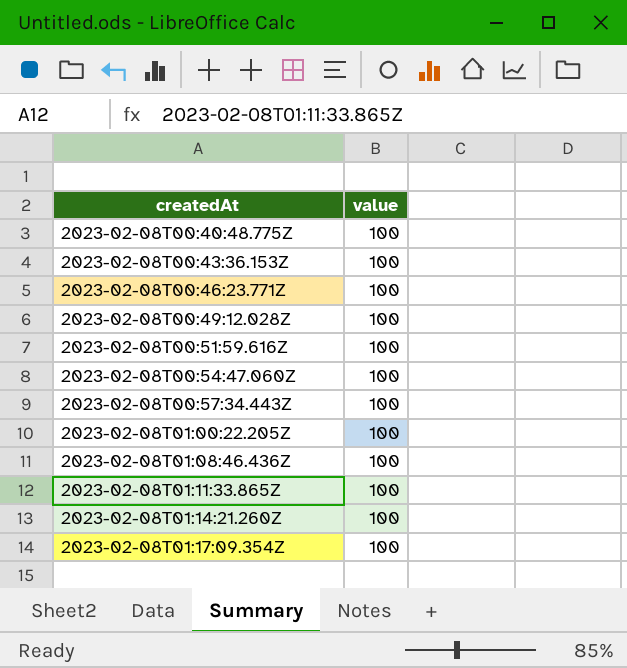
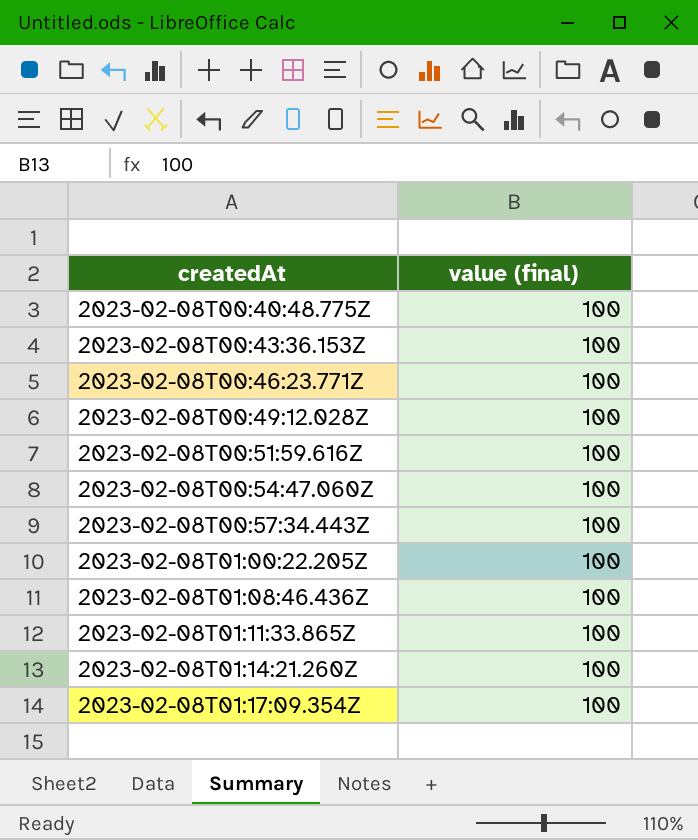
column name: value -> value (final)

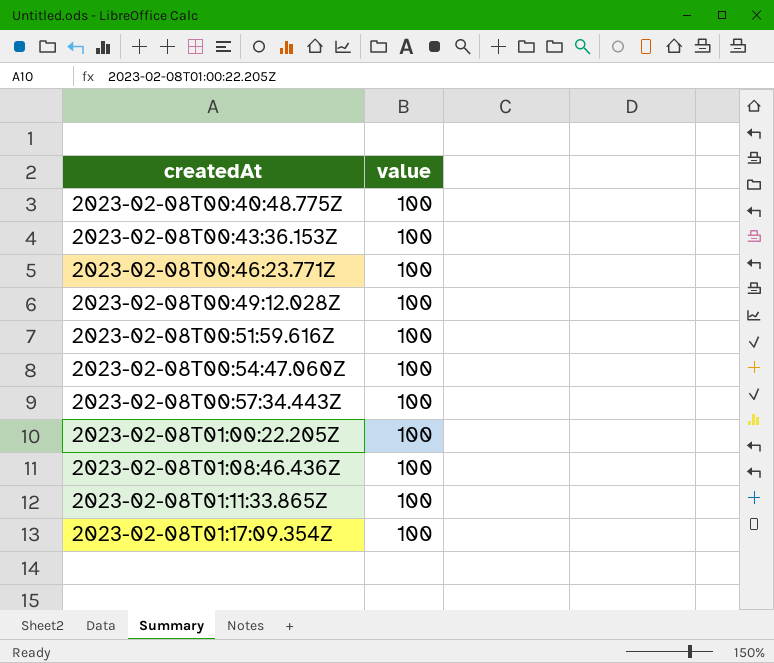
column name: value (final) -> value
row 2023-02-08T01:14:21.260Z: 100 -> none

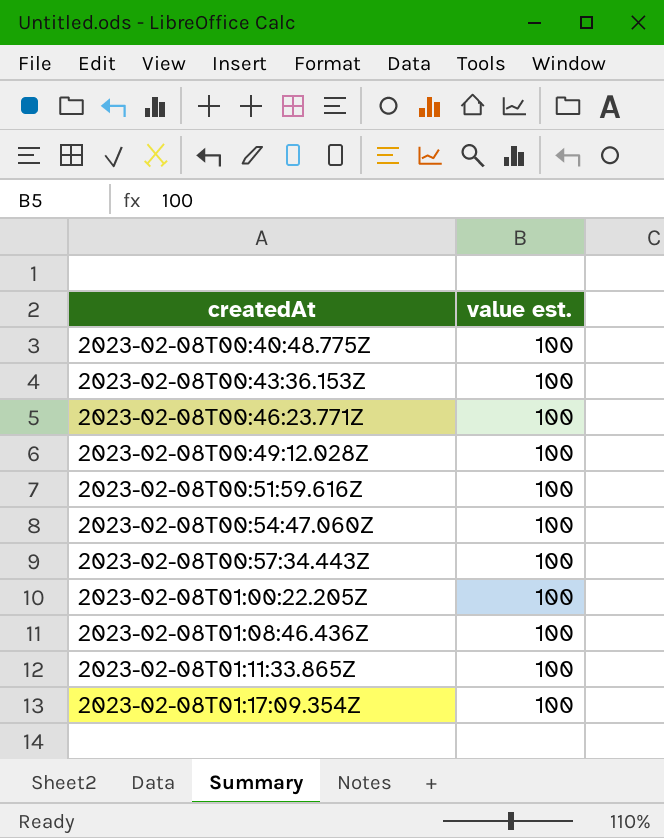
column name: value -> value est.

